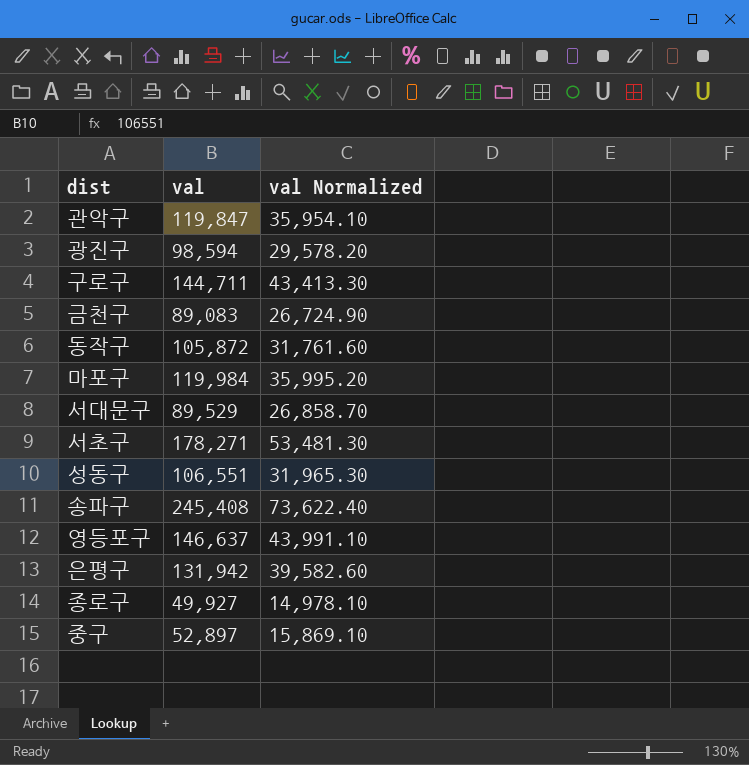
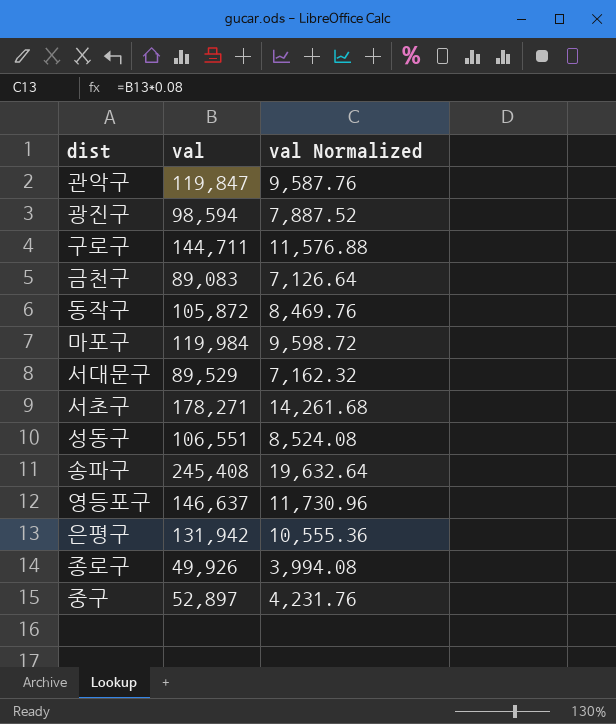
column val Normalized | formula: [val] * 0.3 -> [val] * 0.08
종로구 | val: 49,927 -> 49,926

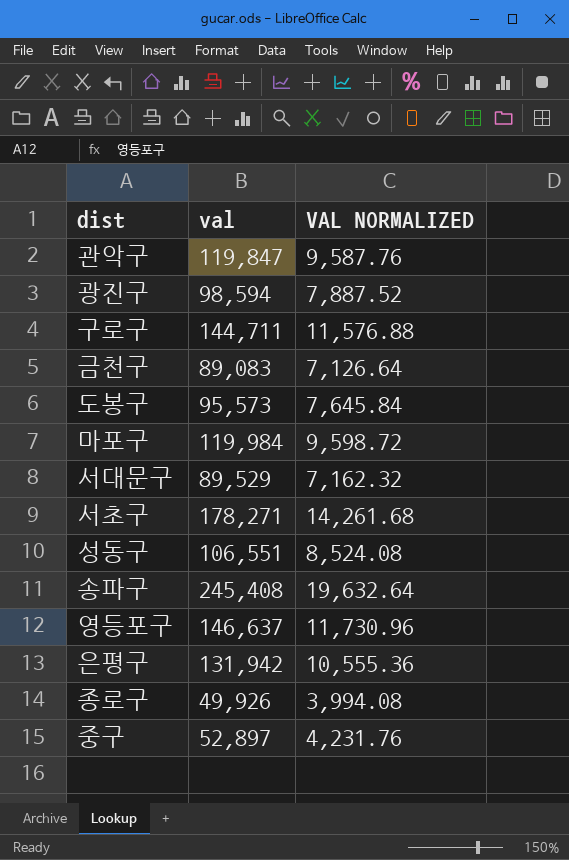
column name: val Normalized -> VAL NORMALIZED
row 동작구: 105,872 | 8,469.76 -> none
row 도봉구: none -> 95,573 | 7,645.84

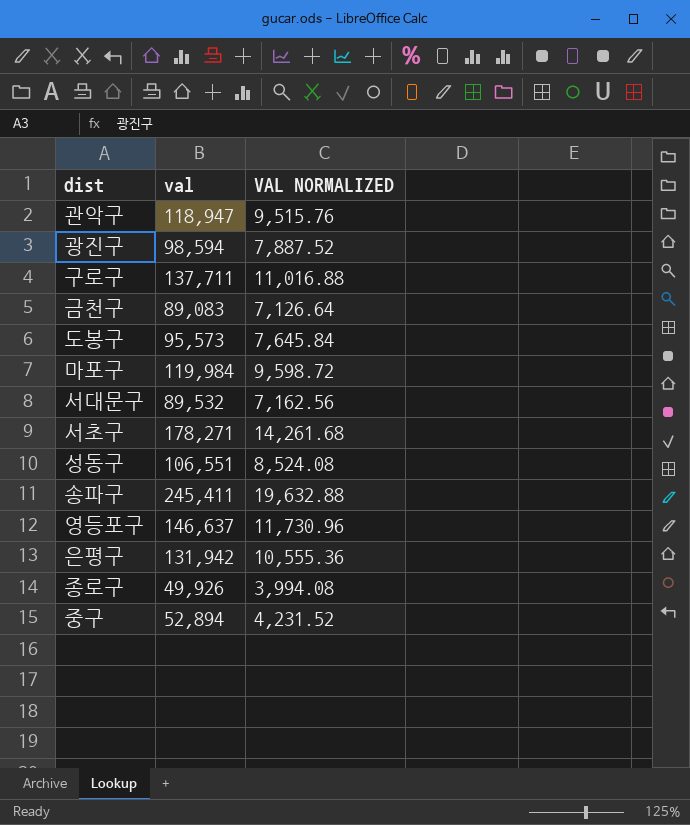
관악구 | val: 119,847 -> 118,947
관악구 | VAL NORMALIZED: 9,587.76 -> 9,515.76
구로구 | val: 144,711 -> 137,711
구로구 | VAL NORMALIZED: 11,576.88 -> 11,016.88
서대문구 | val: 89,529 -> 89,532
서대문구 | VAL NORMALIZED: 7,162.32 -> 7,162.56
송파구 | val: 245,408 -> 245,411
송파구 | VAL NORMALIZED: 19,632.64 -> 19,632.88
중구 | val: 52,897 -> 52,894
중구 | VAL NORMALIZED: 4,231.76 -> 4,231.52

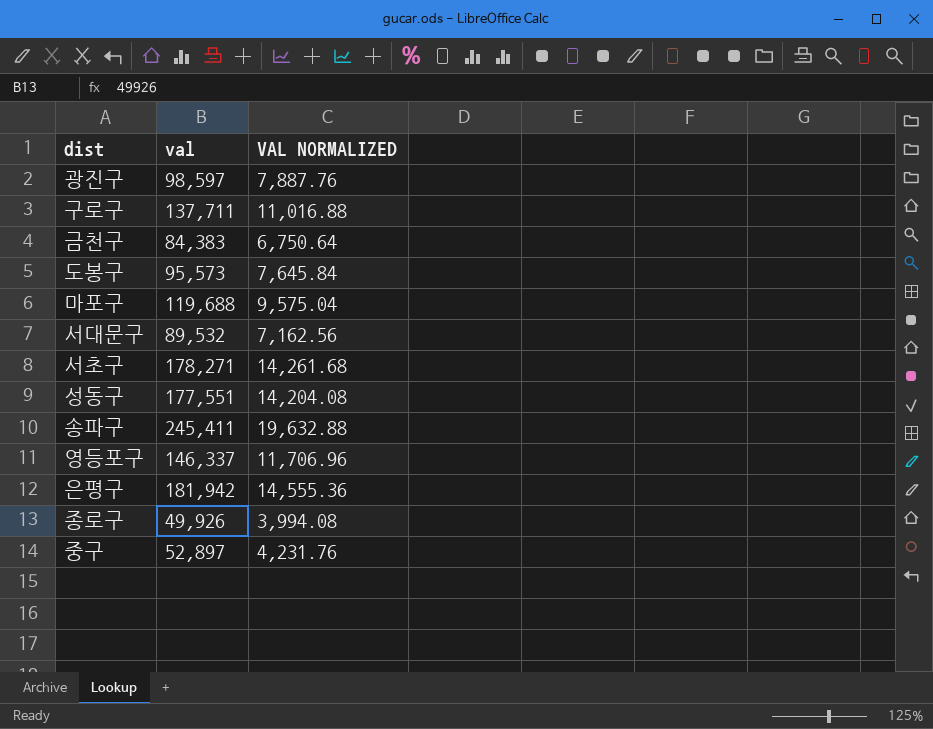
row 관악구: 118,947 | 9,515.76 -> none
광진구 | val: 98,594 -> 98,597
광진구 | VAL NORMALIZED: 7,887.52 -> 7,887.76
금천구 | val: 89,083 -> 84,383
금천구 | VAL NORMALIZED: 7,126.64 -> 6,750.64
마포구 | val: 119,984 -> 119,688
마포구 | VAL NORMALIZED: 9,598.72 -> 9,575.04
성동구 | val: 106,551 -> 177,551
성동구 | VAL NORMALIZED: 8,524.08 -> 14,204.08
영등포구 | val: 146,637 -> 146,337
영등포구 | VAL NORMALIZED: 11,730.96 -> 11,706.96
은평구 | val: 131,942 -> 181,942
은평구 | VAL NORMALIZED: 10,555.36 -> 14,555.36
중구 | val: 52,894 -> 52,897
중구 | VAL NORMALIZED: 4,231.52 -> 4,231.76

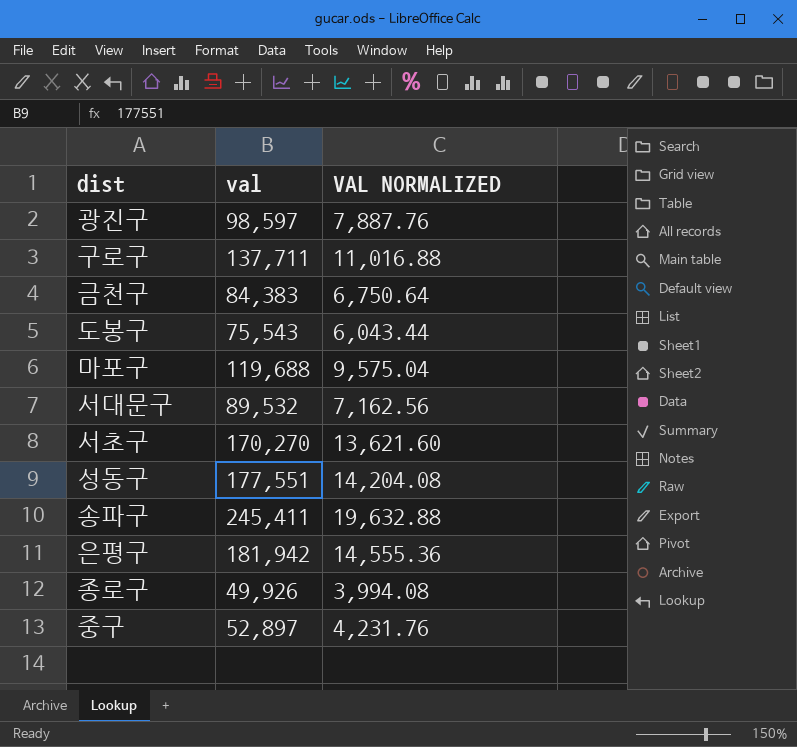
row 영등포구: 146,337 | 11,706.96 -> none
도봉구 | val: 95,573 -> 75,543
도봉구 | VAL NORMALIZED: 7,645.84 -> 6,043.44
서초구 | val: 178,271 -> 170,270
서초구 | VAL NORMALIZED: 14,261.68 -> 13,621.60

